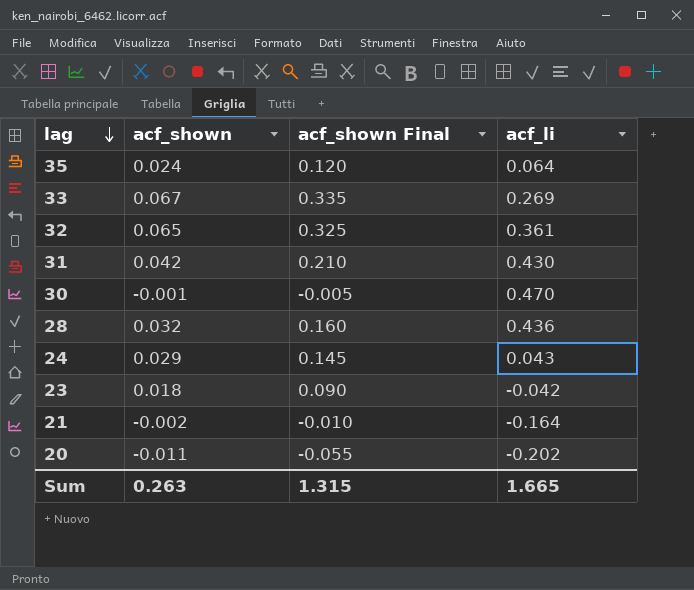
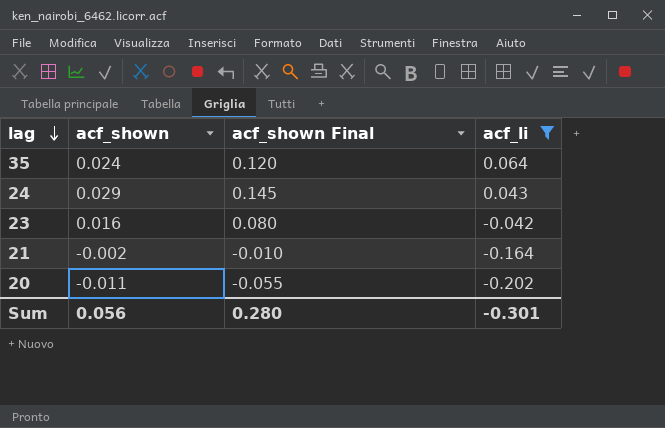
filter: none -> acf_li <= 0.064
23 | acf_shown: 0.018 -> 0.016
23 | acf_shown Final: 0.090 -> 0.080
Sum | acf_shown: 0.263 -> 0.056
Sum | acf_shown Final: 1.315 -> 0.280
Sum | acf_li: 1.665 -> -0.301

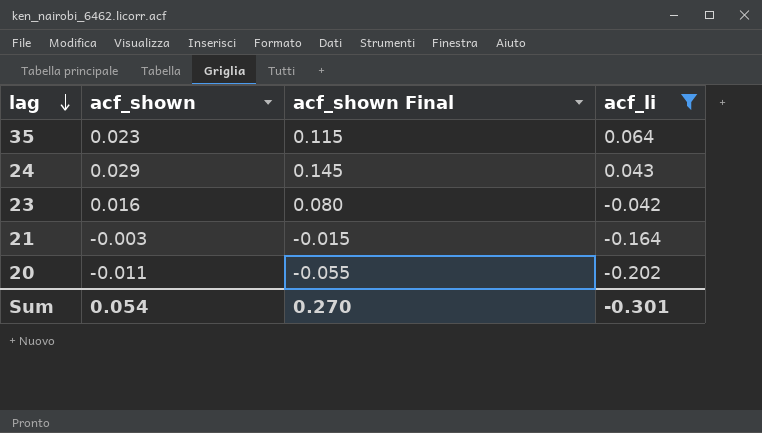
35 | acf_shown: 0.024 -> 0.023
35 | acf_shown Final: 0.120 -> 0.115
21 | acf_shown: -0.002 -> -0.003
21 | acf_shown Final: -0.010 -> -0.015
Sum | acf_shown: 0.056 -> 0.054
Sum | acf_shown Final: 0.280 -> 0.270

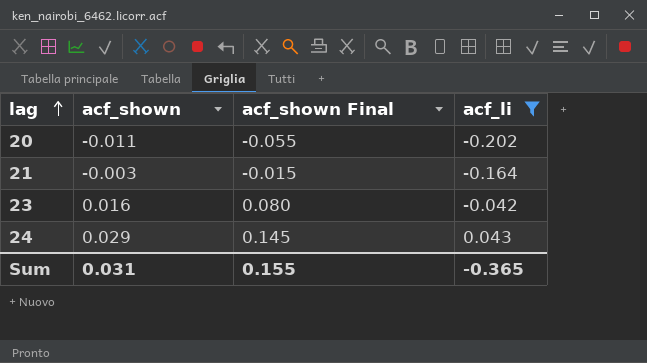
row order: lag descending -> lag ascending
row 35: 0.023 | 0.115 | 0.064 -> none
Sum | acf_shown: 0.054 -> 0.031
Sum | acf_shown Final: 0.270 -> 0.155
Sum | acf_li: -0.301 -> -0.365

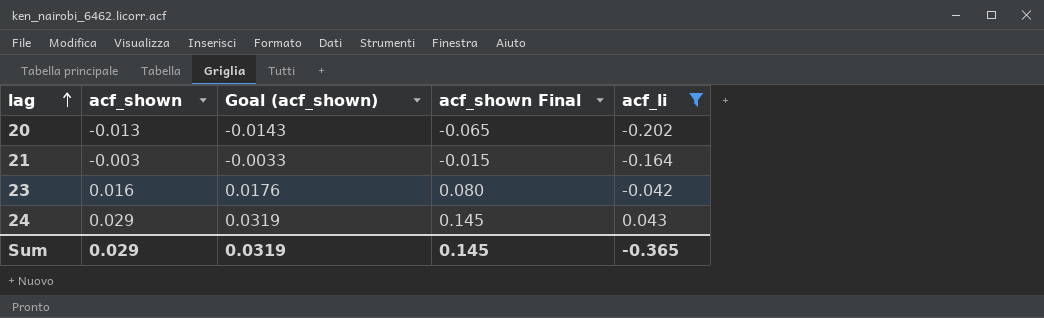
column Goal (acf_shown) | formula: none -> [acf_shown] * 1.1
20 | acf_shown: -0.011 -> -0.013
20 | acf_shown Final: -0.055 -> -0.065
Sum | acf_shown: 0.031 -> 0.029
Sum | acf_shown Final: 0.155 -> 0.145

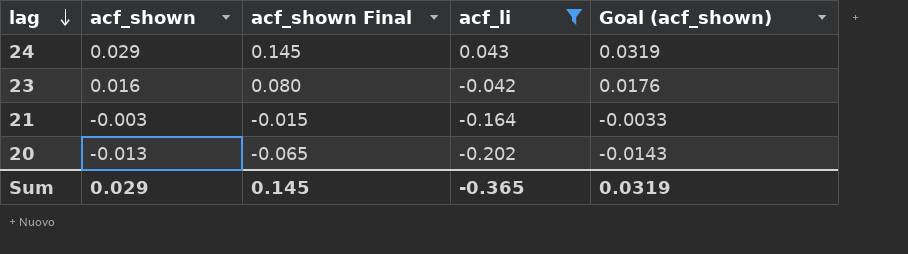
row order: lag ascending -> lag descending
column Goal (acf_shown) | position: 3 -> 5

